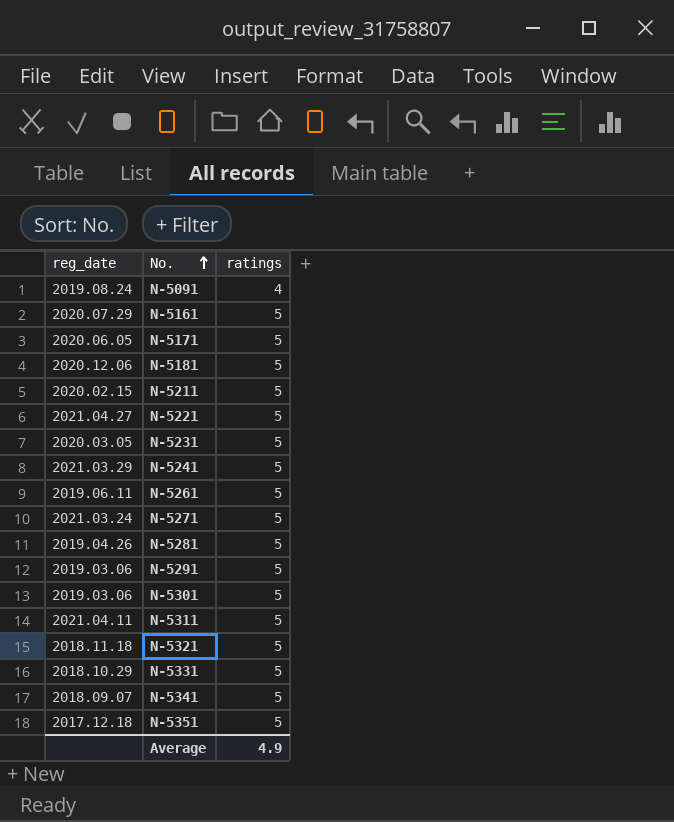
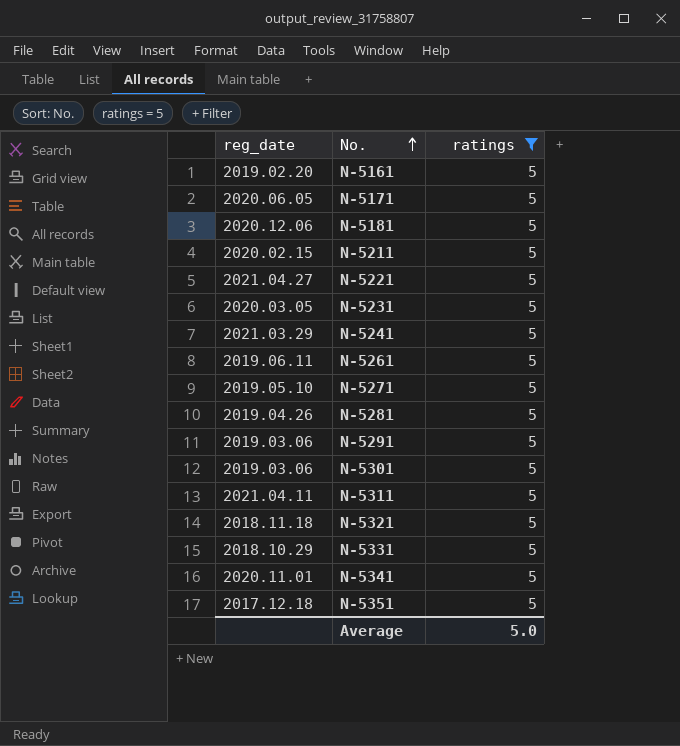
filter: none -> ratings = 5
N-5161 | reg_date: 2020.07.29 -> 2019.02.20
N-5271 | reg_date: 2021.03.24 -> 2019.05.10
N-5341 | reg_date: 2018.09.07 -> 2020.11.01
Average | ratings: 4.9 -> 5.0

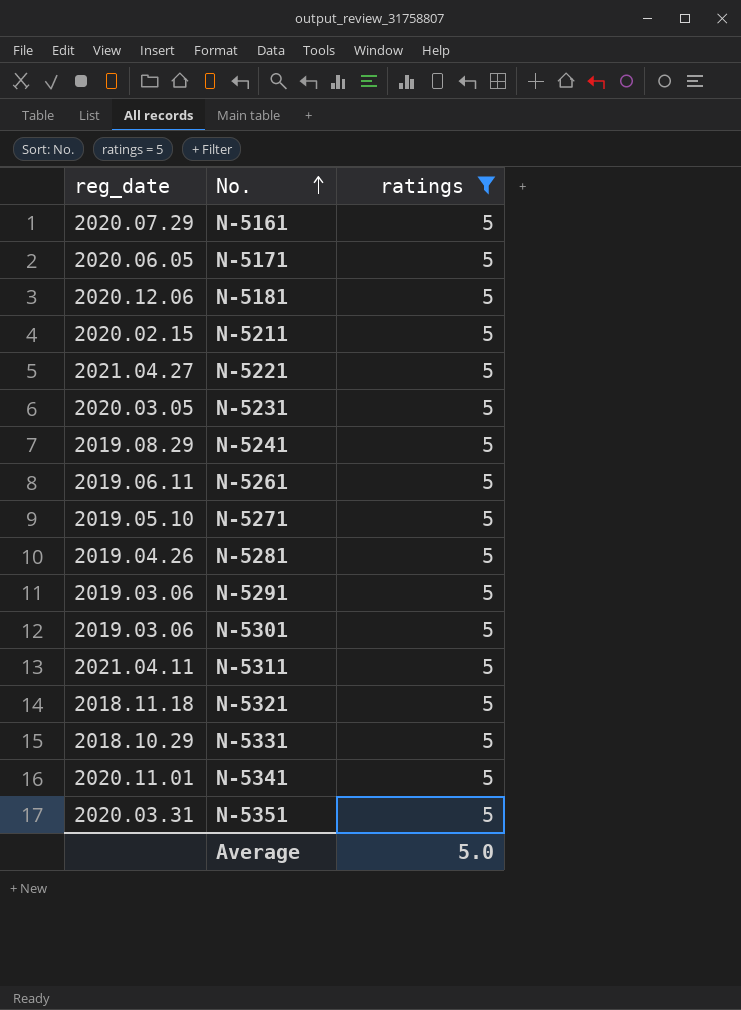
N-5161 | reg_date: 2019.02.20 -> 2020.07.29
N-5241 | reg_date: 2021.03.29 -> 2019.08.29
N-5351 | reg_date: 2017.12.18 -> 2020.03.31

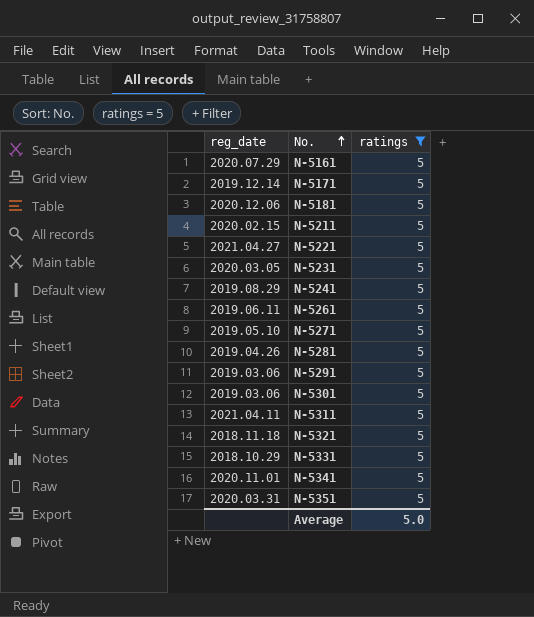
N-5171 | reg_date: 2020.06.05 -> 2019.12.14

